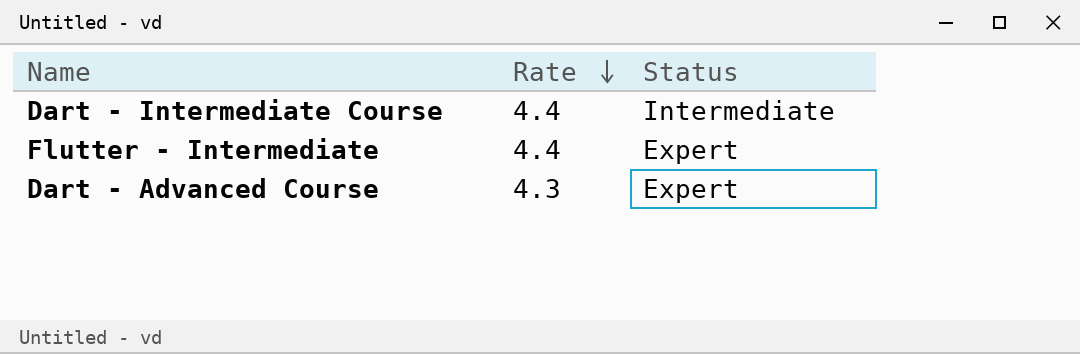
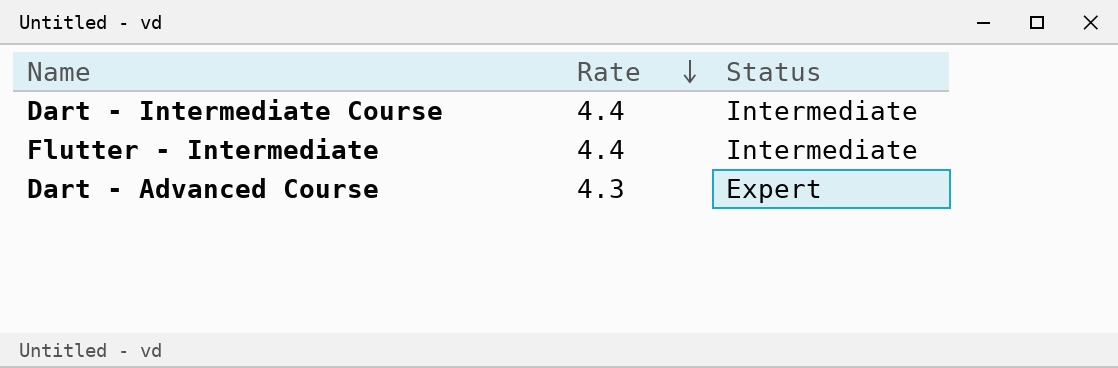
Flutter - Intermediate | Status: Expert -> Intermediate

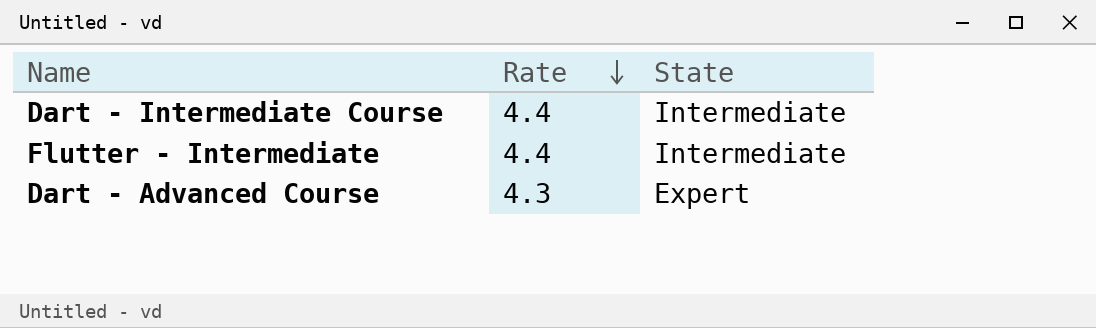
column name: Status -> State

